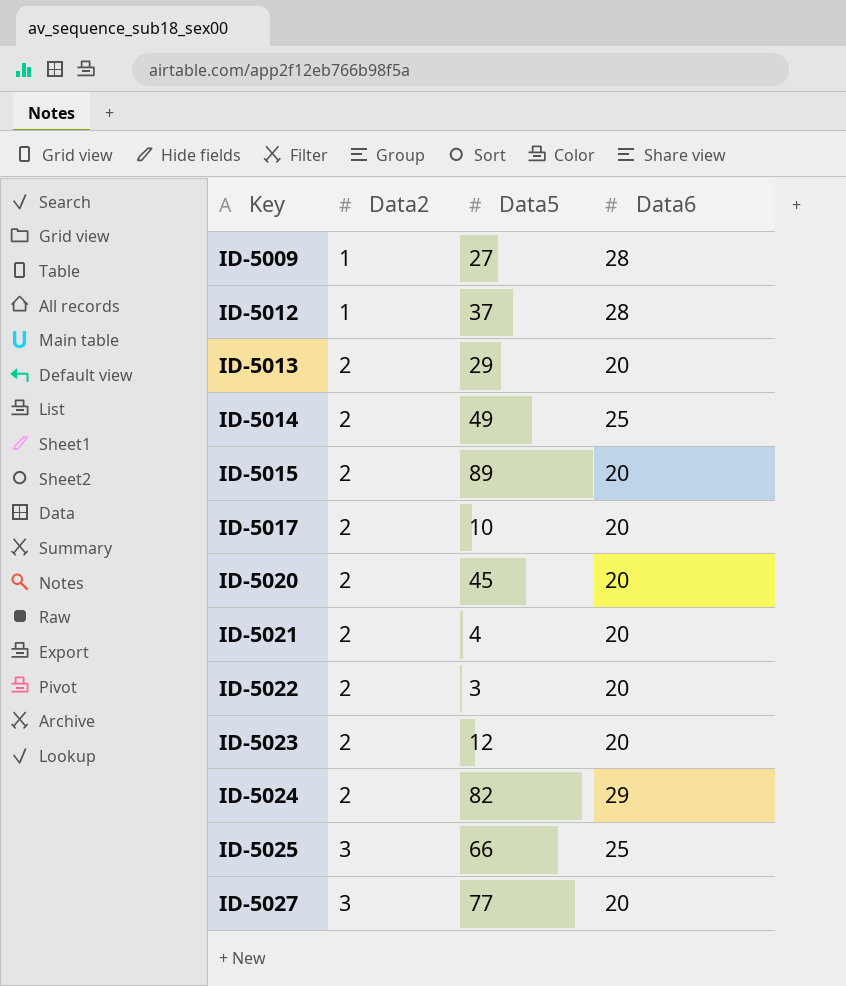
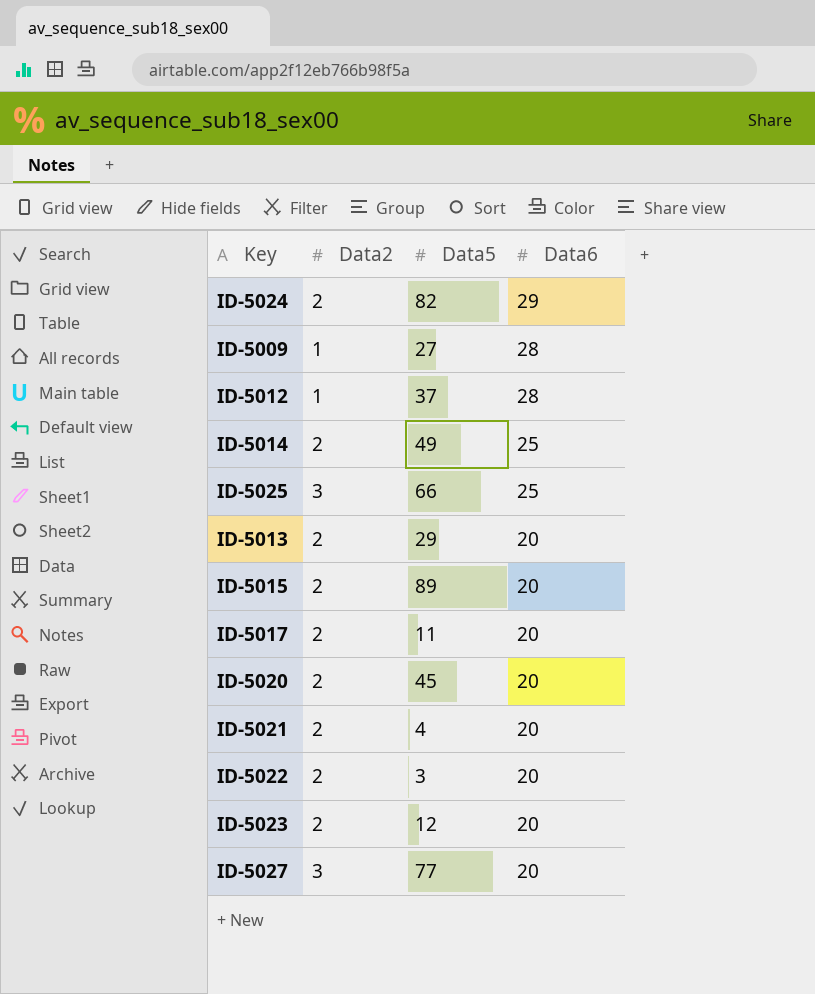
row order: Key ascending -> Data6 descending
ID-5017 | Data5: 10 -> 11

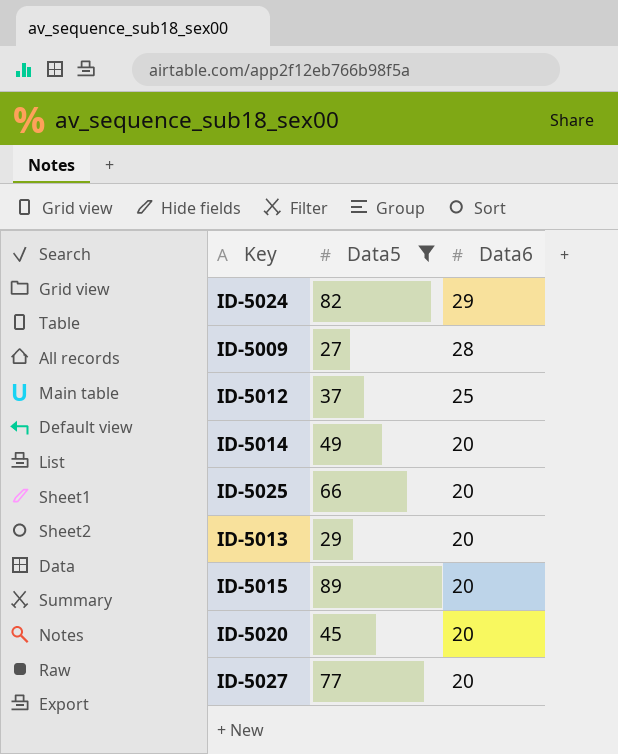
filter: none -> Data5 >= 27
column Data2 | position: 2 -> none
ID-5012 | Data6: 28 -> 25
ID-5014 | Data6: 25 -> 20
ID-5025 | Data6: 25 -> 20

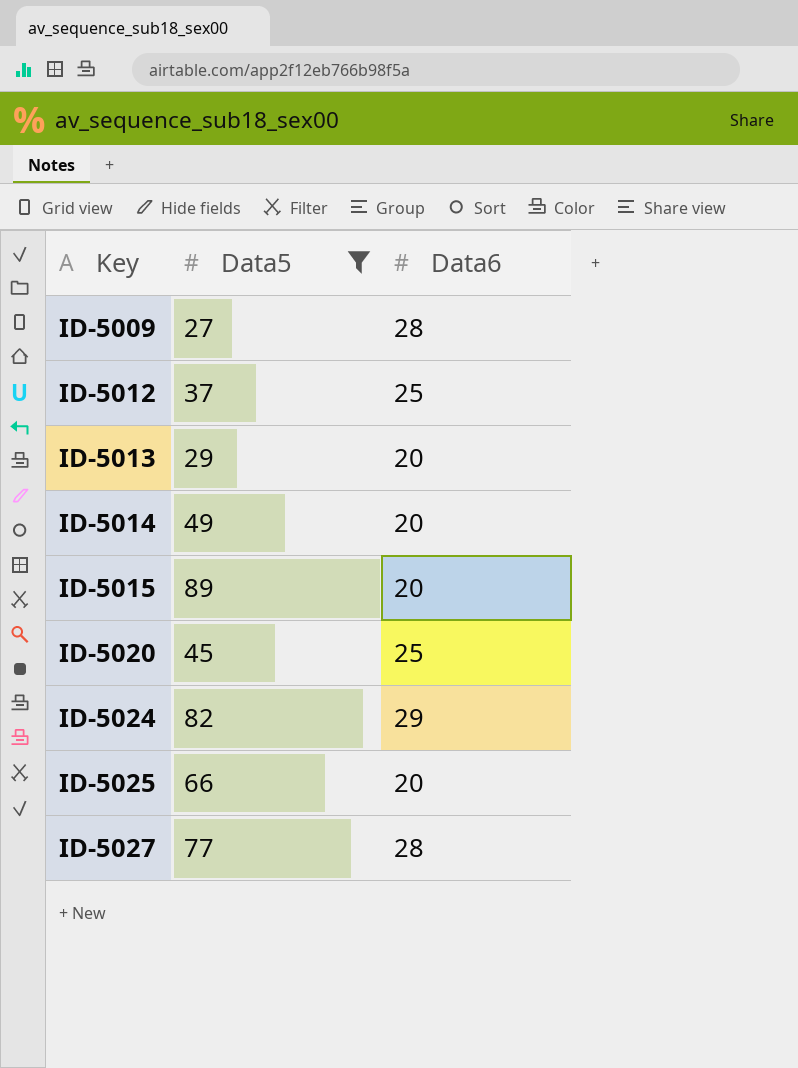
row order: Data6 descending -> Key ascending
ID-5020 | Data6: 20 -> 25
ID-5027 | Data6: 20 -> 28

